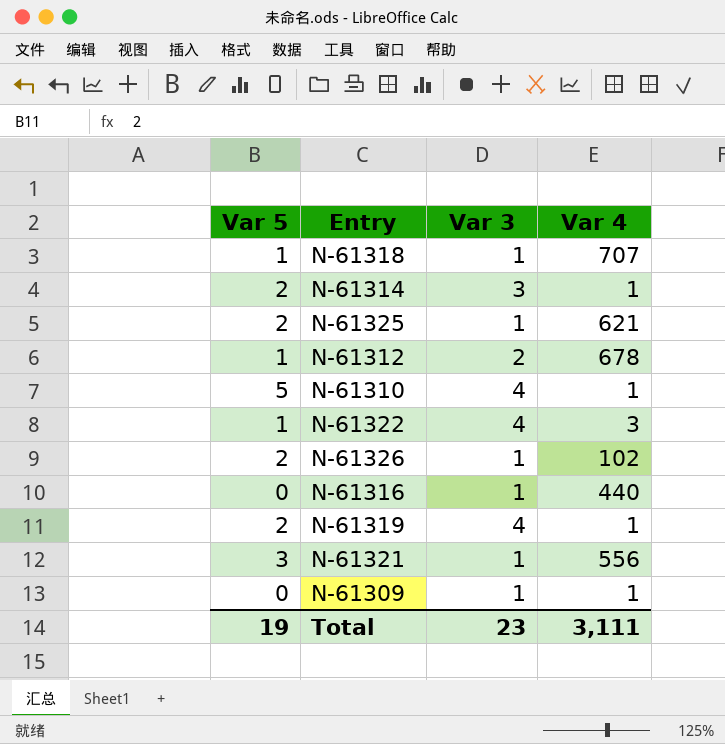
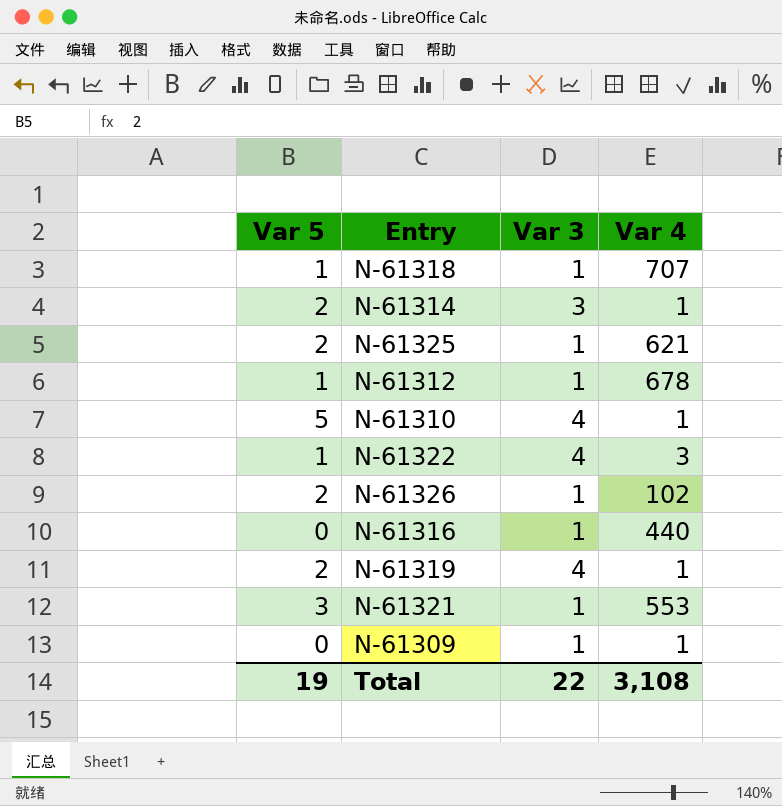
N-61312 | Var 3: 2 -> 1
N-61321 | Var 4: 556 -> 553
Total | Var 3: 23 -> 22
Total | Var 4: 3,111 -> 3,108

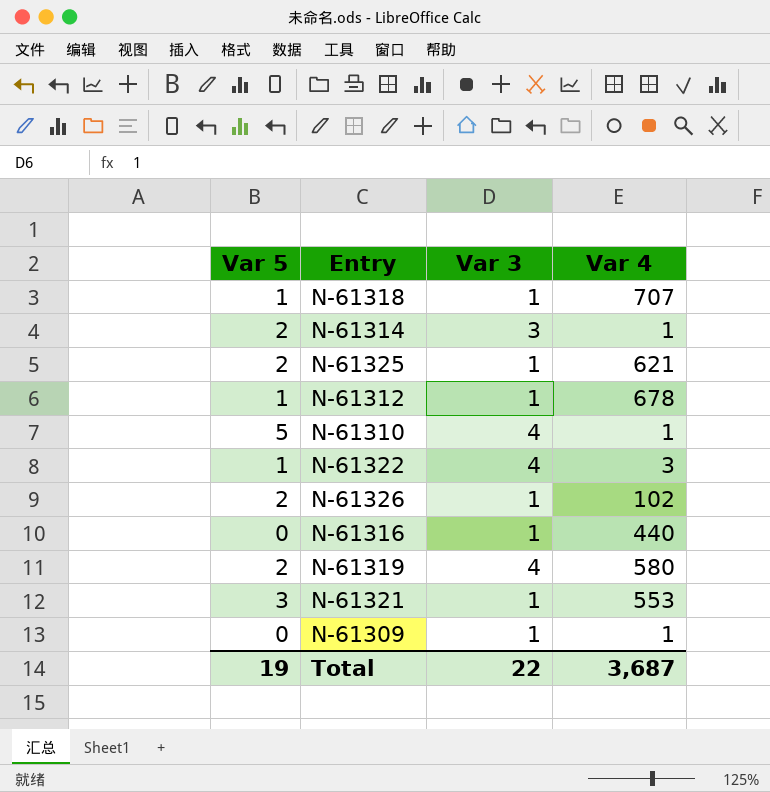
N-61319 | Var 4: 1 -> 580
Total | Var 4: 3,108 -> 3,687

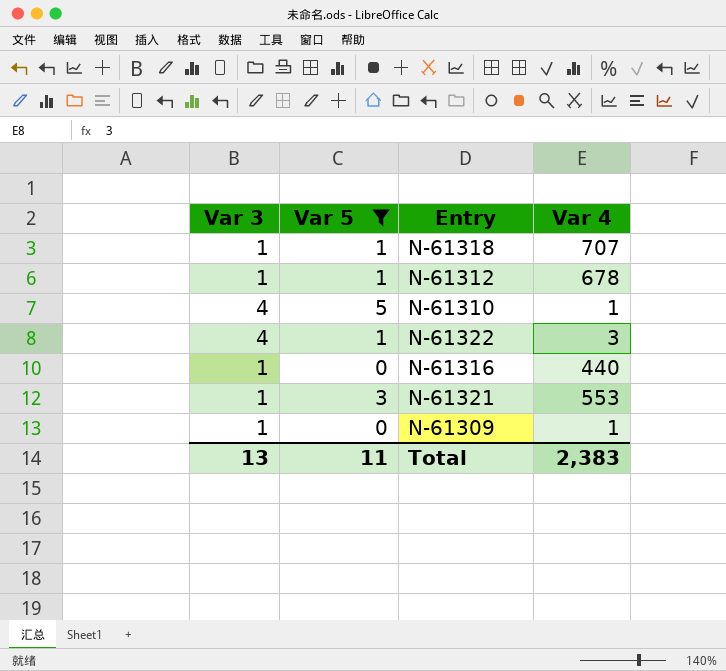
filter: none -> Var 5 != 2
column Var 3 | position: 3 -> 1
Total | Var 3: 22 -> 13
Total | Var 5: 19 -> 11
Total | Var 4: 3,687 -> 2,383

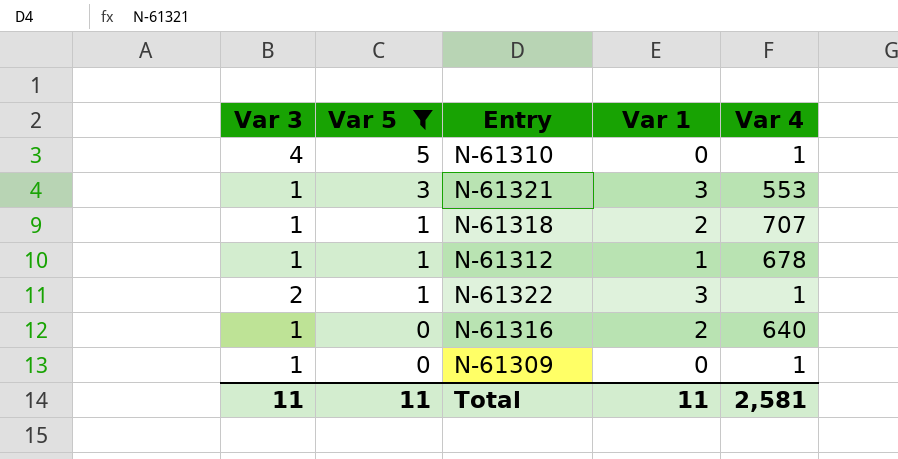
row order: none -> Var 5 descending
column Var 1 | position: none -> 4
N-61322 | Var 3: 4 -> 2
N-61322 | Var 4: 3 -> 1
N-61316 | Var 4: 440 -> 640
Total | Var 3: 13 -> 11
Total | Var 4: 2,383 -> 2,581

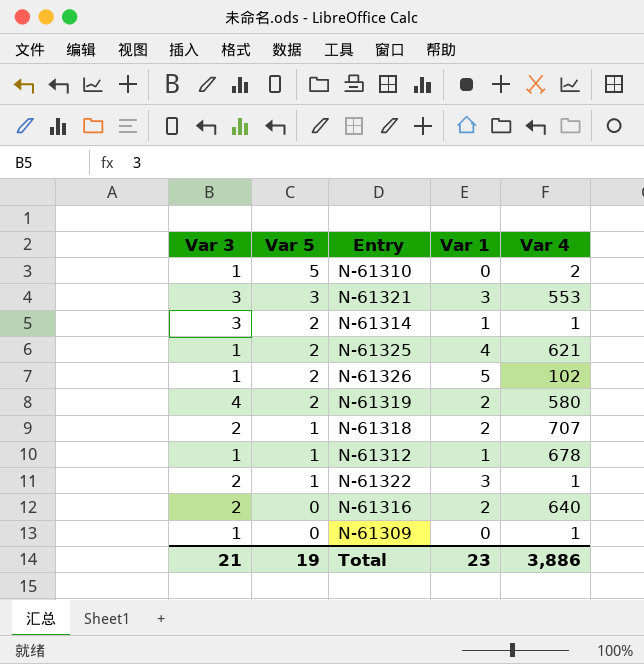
filter: Var 5 != 2 -> none
N-61310 | Var 3: 4 -> 1
N-61310 | Var 4: 1 -> 2
N-61321 | Var 3: 1 -> 3
N-61318 | Var 3: 1 -> 2
N-61316 | Var 3: 1 -> 2
Total | Var 3: 11 -> 21
Total | Var 5: 11 -> 19
Total | Var 1: 11 -> 23
Total | Var 4: 2,581 -> 3,886

